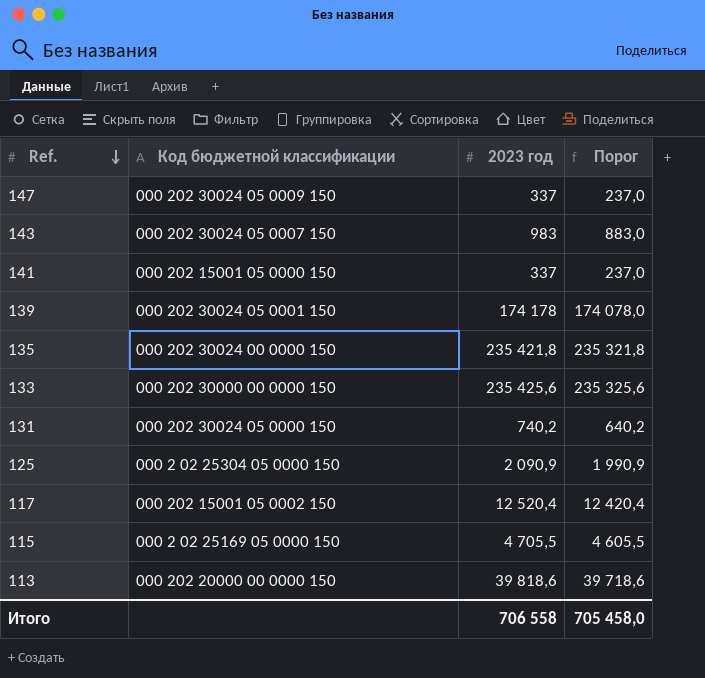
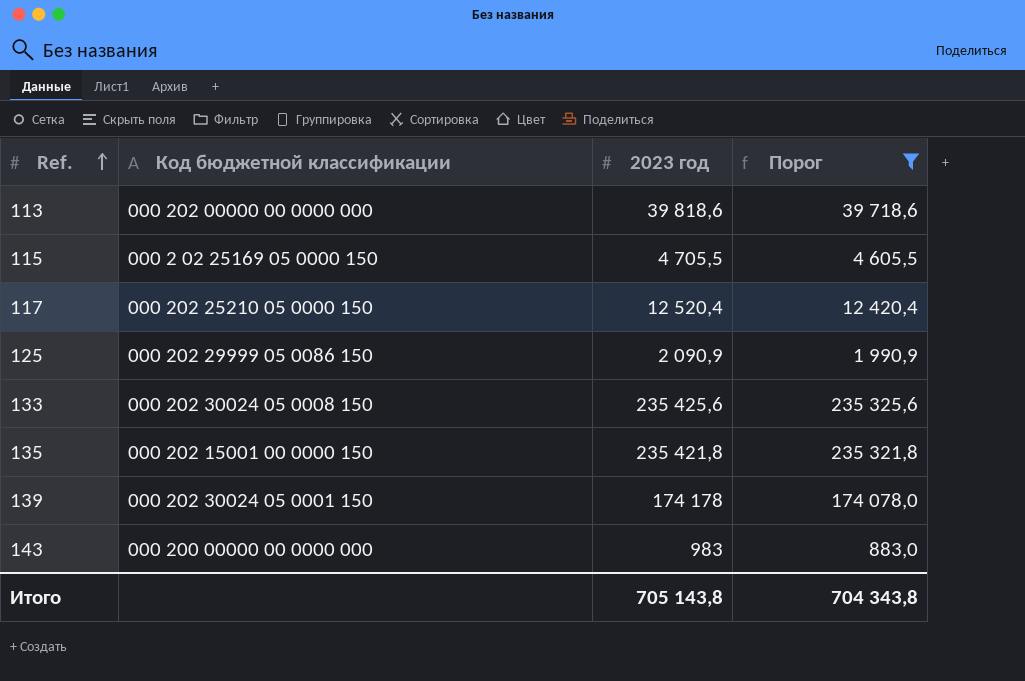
filter: none -> Порог >= 883,0
row order: Ref. descending -> Ref. ascending
113 | Код бюджетной классификации: 000 202 20000 00 0000 150 -> 000 202 00000 00 0000 000
117 | Код бюджетной классификации: 000 202 15001 05 0002 150 -> 000 202 25210 05 0000 150
125 | Код бюджетной классификации: 000 2 02 25304 05 0000 150 -> 000 202 29999 05 0086 150
133 | Код бюджетной классификации: 000 202 30000 00 0000 150 -> 000 202 30024 05 0008 150
135 | Код бюджетной классификации: 000 202 30024 00 0000 150 -> 000 202 15001 00 0000 150
143 | Код бюджетной классификации: 000 202 30024 05 0007 150 -> 000 200 00000 00 0000 000
Итого | 2023 год: 706 558 -> 705 143,8
Итого | Порог: 705 458,0 -> 704 343,8

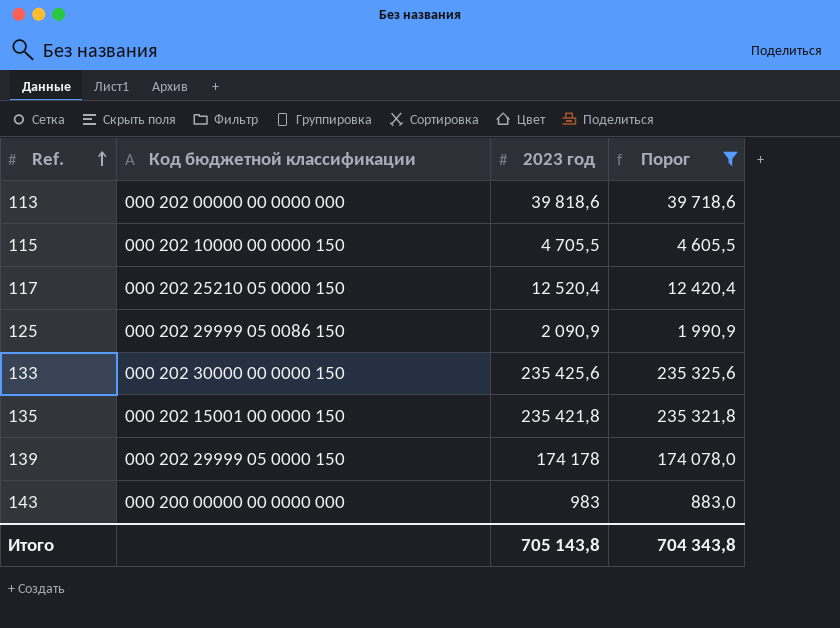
115 | Код бюджетной классификации: 000 2 02 25169 05 0000 150 -> 000 202 10000 00 0000 150
133 | Код бюджетной классификации: 000 202 30024 05 0008 150 -> 000 202 30000 00 0000 150
139 | Код бюджетной классификации: 000 202 30024 05 0001 150 -> 000 202 29999 05 0000 150

